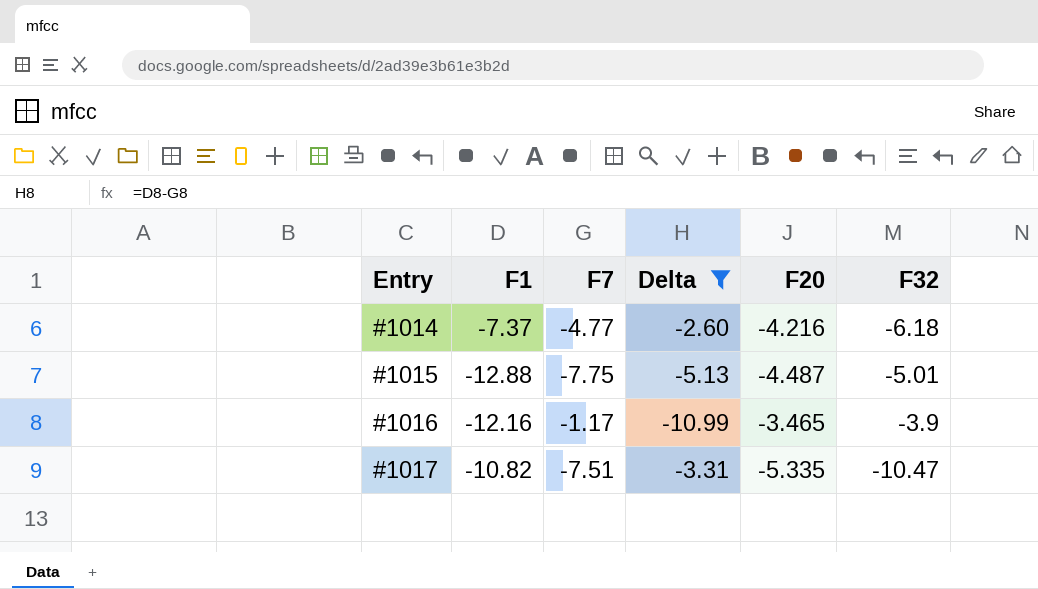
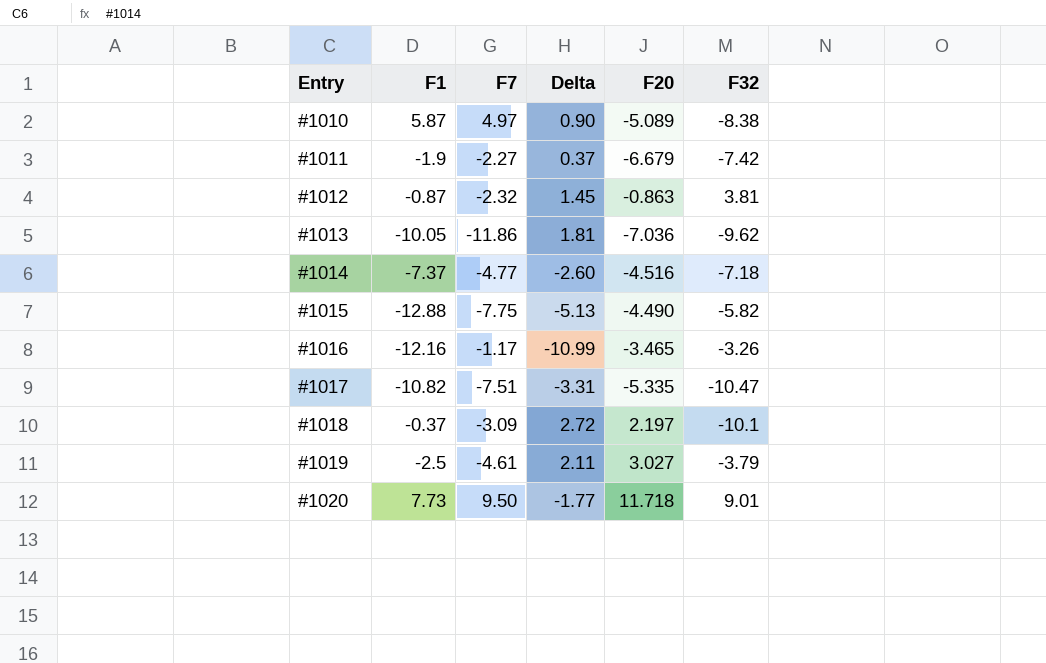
filter: Delta <= -2.60 -> none
#1014 | F20: -4.216 -> -4.516
#1014 | F32: -6.18 -> -7.18
#1015 | F20: -4.487 -> -4.490
#1015 | F32: -5.01 -> -5.82
#1016 | F32: -3.9 -> -3.26

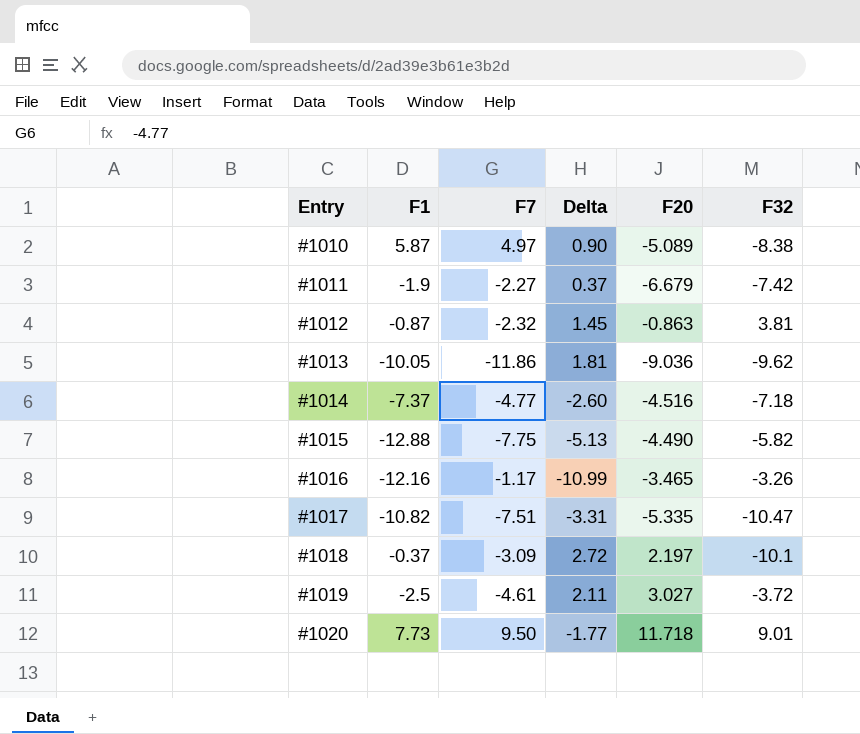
#1013 | F20: -7.036 -> -9.036
#1019 | F32: -3.79 -> -3.72

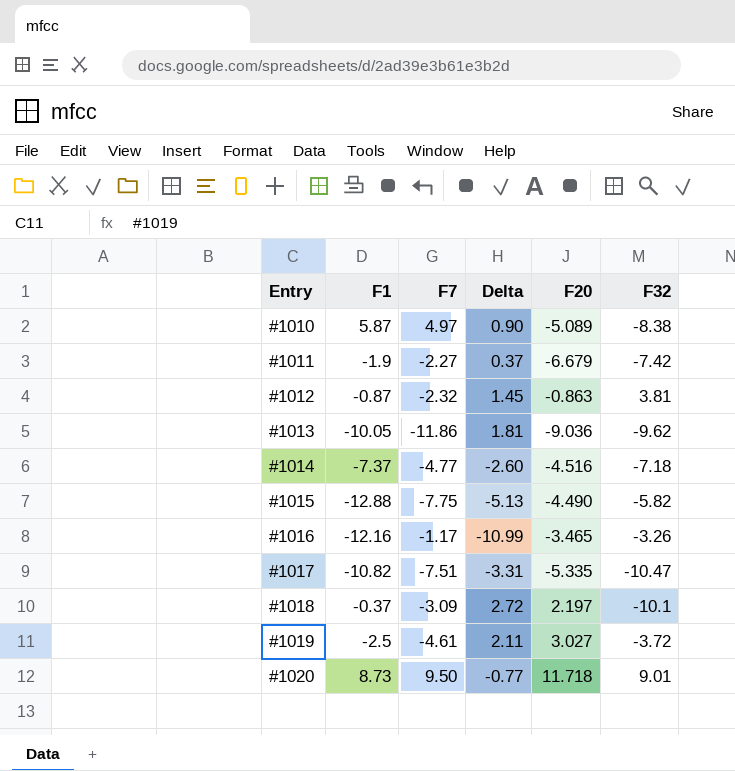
#1020 | F1: 7.73 -> 8.73
#1020 | Delta: -1.77 -> -0.77

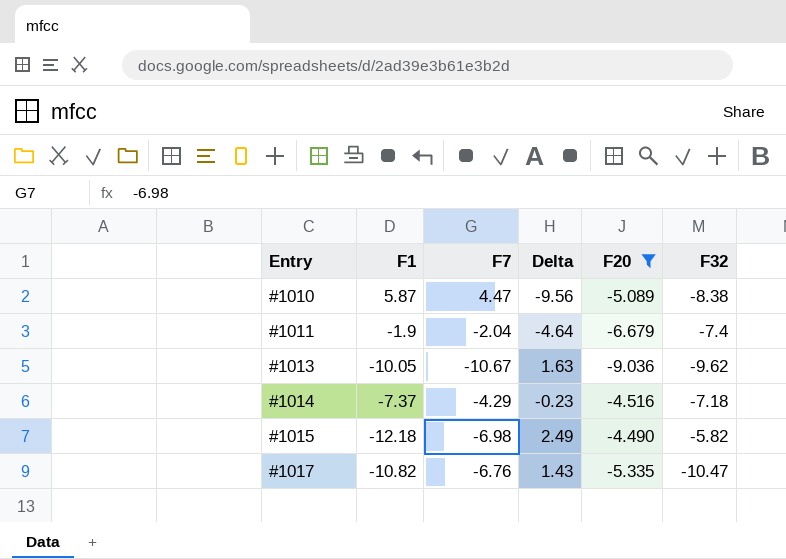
filter: none -> F20 <= -4.490
column Delta | formula: [F1] - [F7] -> [F20] - [F7]
#1010 | F7: 4.97 -> 4.47
#1011 | F7: -2.27 -> -2.04
#1011 | F32: -7.42 -> -7.4
#1013 | F7: -11.86 -> -10.67
#1014 | F7: -4.77 -> -4.29
#1015 | F1: -12.88 -> -12.18
#1015 | F7: -7.75 -> -6.98
#1017 | F7: -7.51 -> -6.76

